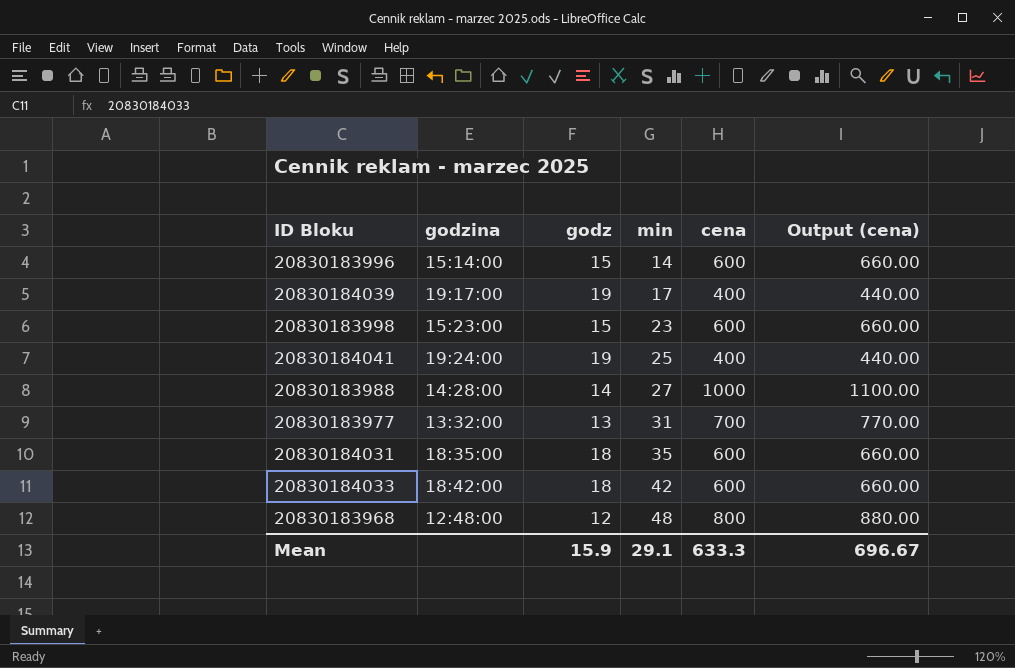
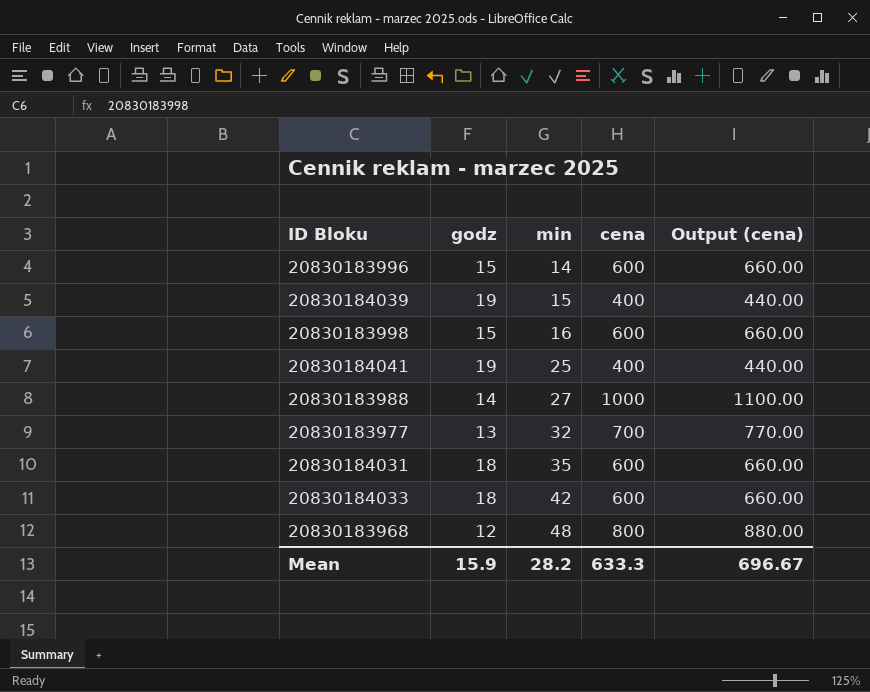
column godzina | position: 2 -> none
20830184039 | min: 17 -> 15
20830183998 | min: 23 -> 16
20830183977 | min: 31 -> 32
Mean | min: 29.1 -> 28.2

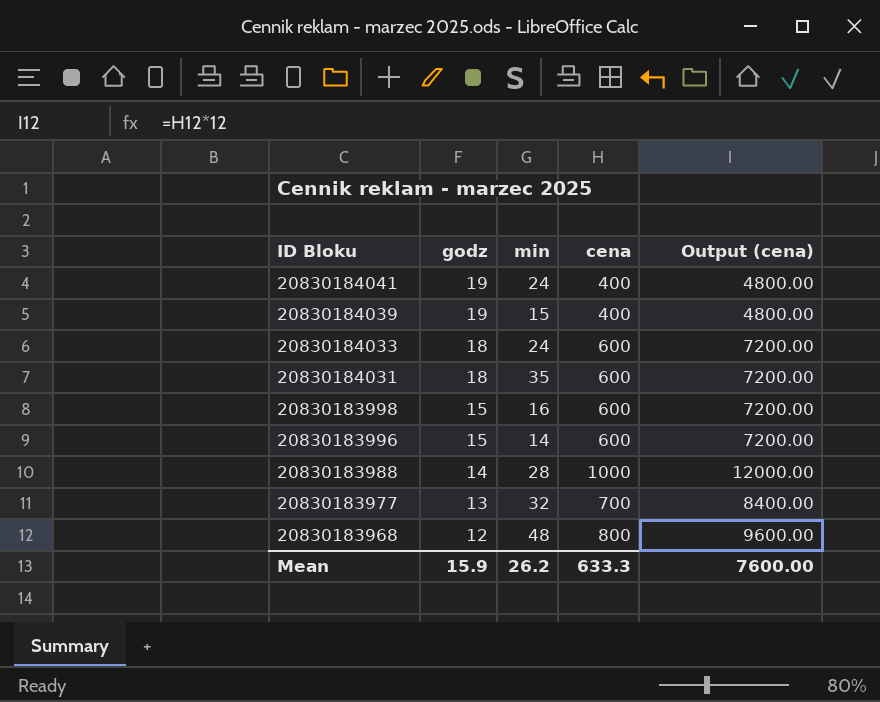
row order: min ascending -> ID Bloku descending
column Output (cena) | formula: [cena] * 1.1 -> [cena] * 12
20830184041 | min: 25 -> 24
20830184033 | min: 42 -> 24
20830183988 | min: 27 -> 28
Mean | min: 28.2 -> 26.2
Mean | Output (cena): 696.67 -> 7600.00

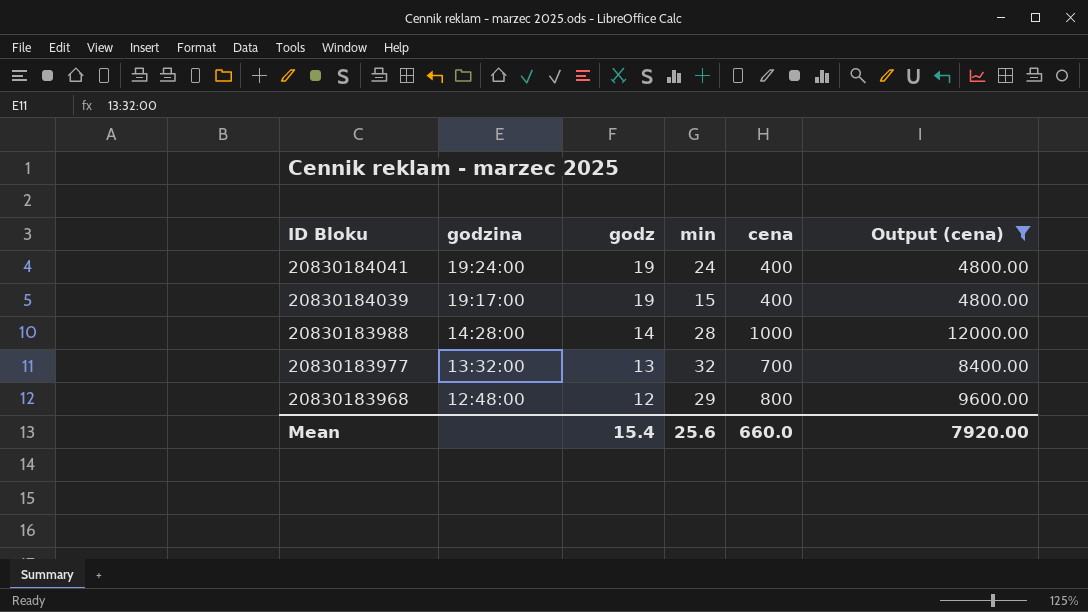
filter: none -> Output (cena) != 7200.00
column godzina | position: none -> 2
20830183968 | min: 48 -> 29
Mean | godz: 15.9 -> 15.4
Mean | min: 26.2 -> 25.6
Mean | cena: 633.3 -> 660.0
Mean | Output (cena): 7600.00 -> 7920.00

